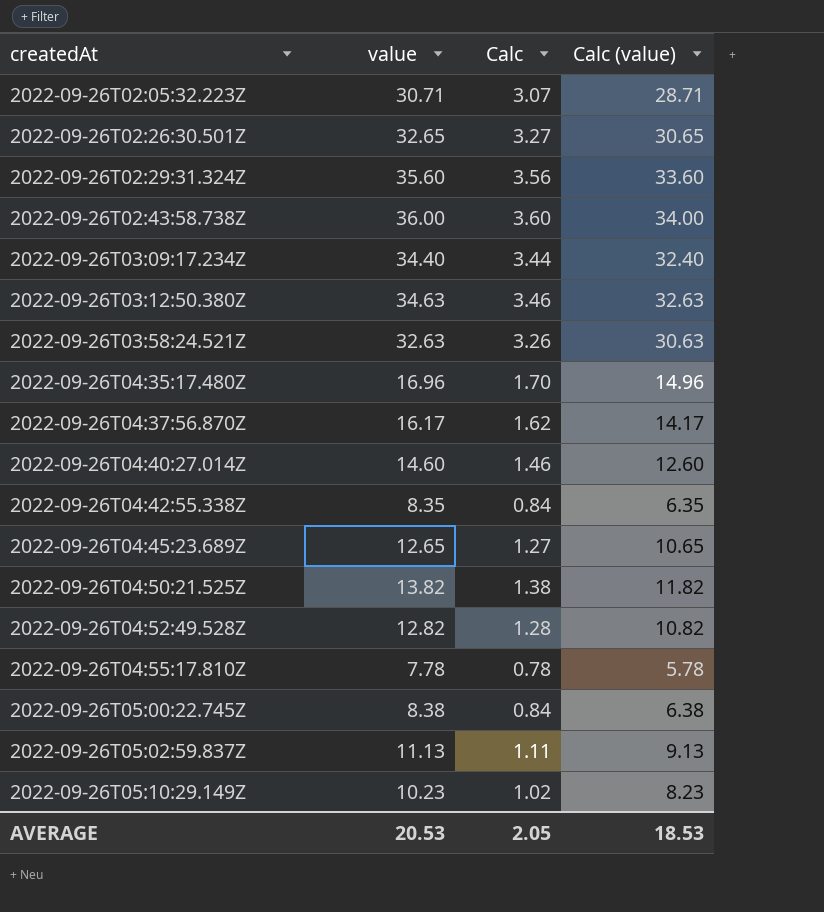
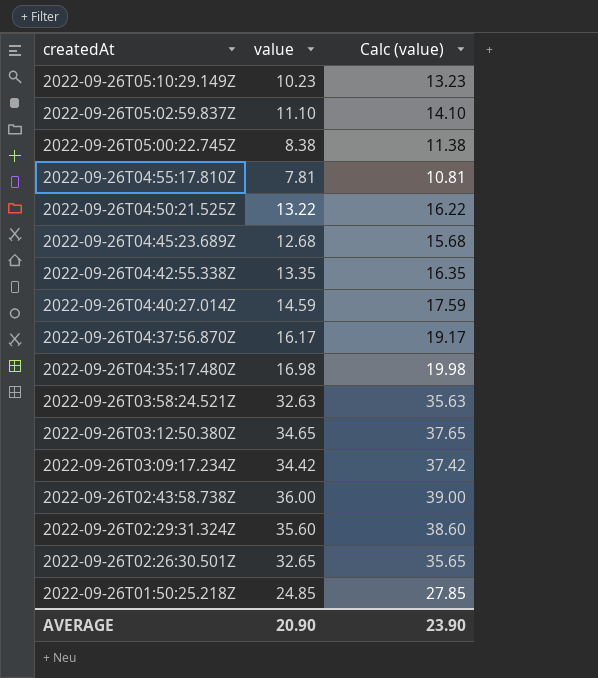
row order: createdAt ascending -> createdAt descending
column Calc | formula: [value] * 0.1 -> none
column Calc (value) | formula: [value] - 2 -> [value] + 3
row 2022-09-26T02:05:32.223Z: 30.71 | 3.07 | 28.71 -> none
row 2022-09-26T04:52:49.528Z: 12.82 | 1.28 | 10.82 -> none
2022-09-26T05:02:59.837Z | value: 11.13 -> 11.10
2022-09-26T04:55:17.810Z | value: 7.78 -> 7.81
2022-09-26T04:50:21.525Z | value: 13.82 -> 13.22
2022-09-26T04:45:23.689Z | value: 12.65 -> 12.68
2022-09-26T04:42:55.338Z | value: 8.35 -> 13.35
2022-09-26T04:40:27.014Z | value: 14.60 -> 14.59
2022-09-26T04:35:17.480Z | value: 16.96 -> 16.98
2022-09-26T03:12:50.380Z | value: 34.63 -> 34.65
2022-09-26T03:09:17.234Z | value: 34.40 -> 34.42
row 2022-09-26T01:50:25.218Z: none -> 24.85 | 27.85
AVERAGE | value: 20.53 -> 20.90
AVERAGE | Calc (value): 18.53 -> 23.90

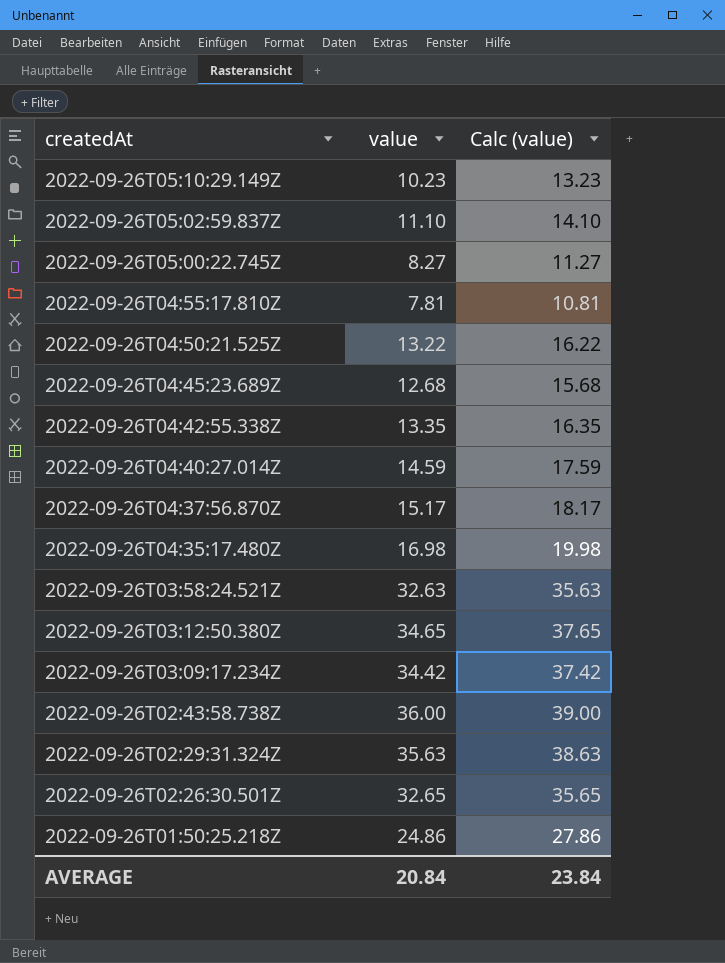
2022-09-26T05:00:22.745Z | value: 8.38 -> 8.27
2022-09-26T05:00:22.745Z | Calc (value): 11.38 -> 11.27
2022-09-26T04:37:56.870Z | value: 16.17 -> 15.17
2022-09-26T04:37:56.870Z | Calc (value): 19.17 -> 18.17
2022-09-26T02:29:31.324Z | value: 35.60 -> 35.63
2022-09-26T02:29:31.324Z | Calc (value): 38.60 -> 38.63
2022-09-26T01:50:25.218Z | value: 24.85 -> 24.86
2022-09-26T01:50:25.218Z | Calc (value): 27.85 -> 27.86
AVERAGE | value: 20.90 -> 20.84
AVERAGE | Calc (value): 23.90 -> 23.84

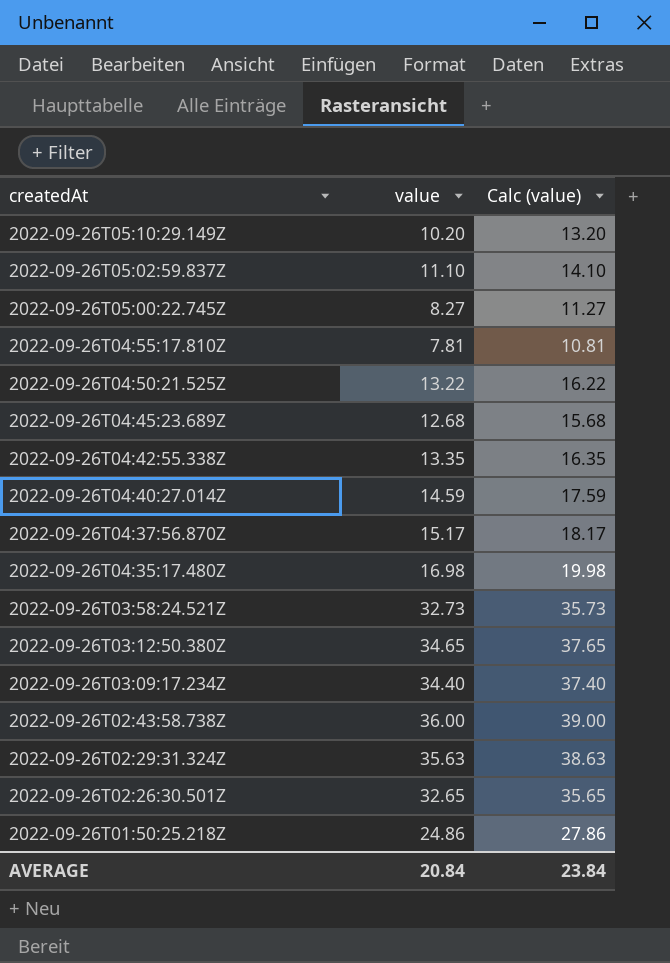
2022-09-26T05:10:29.149Z | value: 10.23 -> 10.20
2022-09-26T05:10:29.149Z | Calc (value): 13.23 -> 13.20
2022-09-26T03:58:24.521Z | value: 32.63 -> 32.73
2022-09-26T03:58:24.521Z | Calc (value): 35.63 -> 35.73
2022-09-26T03:09:17.234Z | value: 34.42 -> 34.40
2022-09-26T03:09:17.234Z | Calc (value): 37.42 -> 37.40

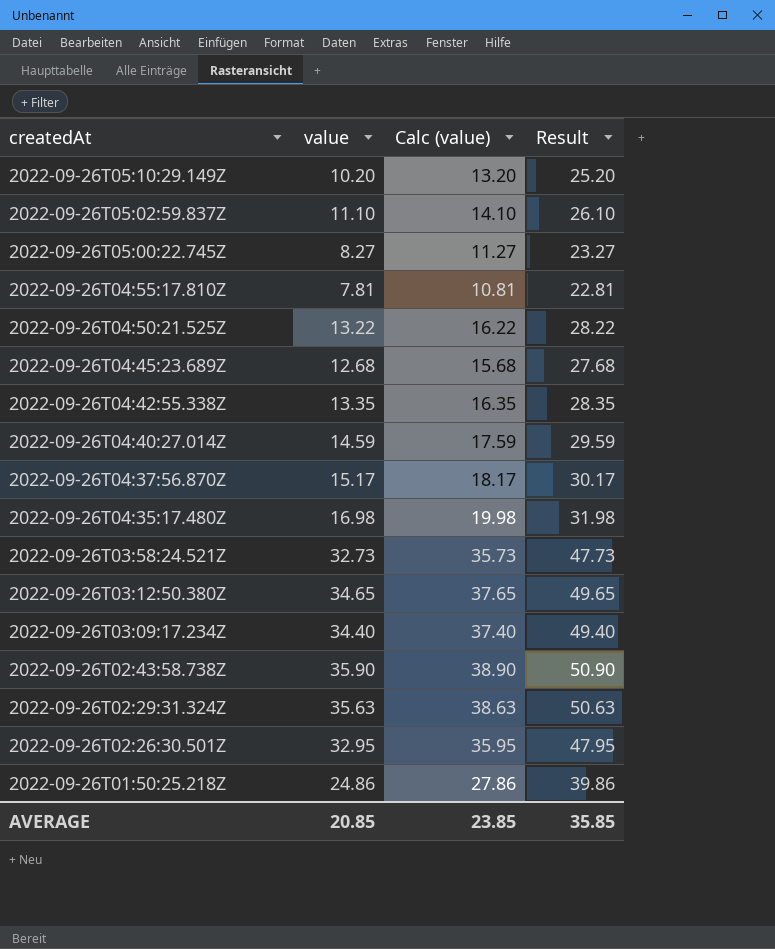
column Result | formula: none -> [value] + 15
2022-09-26T02:43:58.738Z | value: 36.00 -> 35.90
2022-09-26T02:43:58.738Z | Calc (value): 39.00 -> 38.90
2022-09-26T02:26:30.501Z | value: 32.65 -> 32.95
2022-09-26T02:26:30.501Z | Calc (value): 35.65 -> 35.95
AVERAGE | value: 20.84 -> 20.85
AVERAGE | Calc (value): 23.84 -> 23.85

